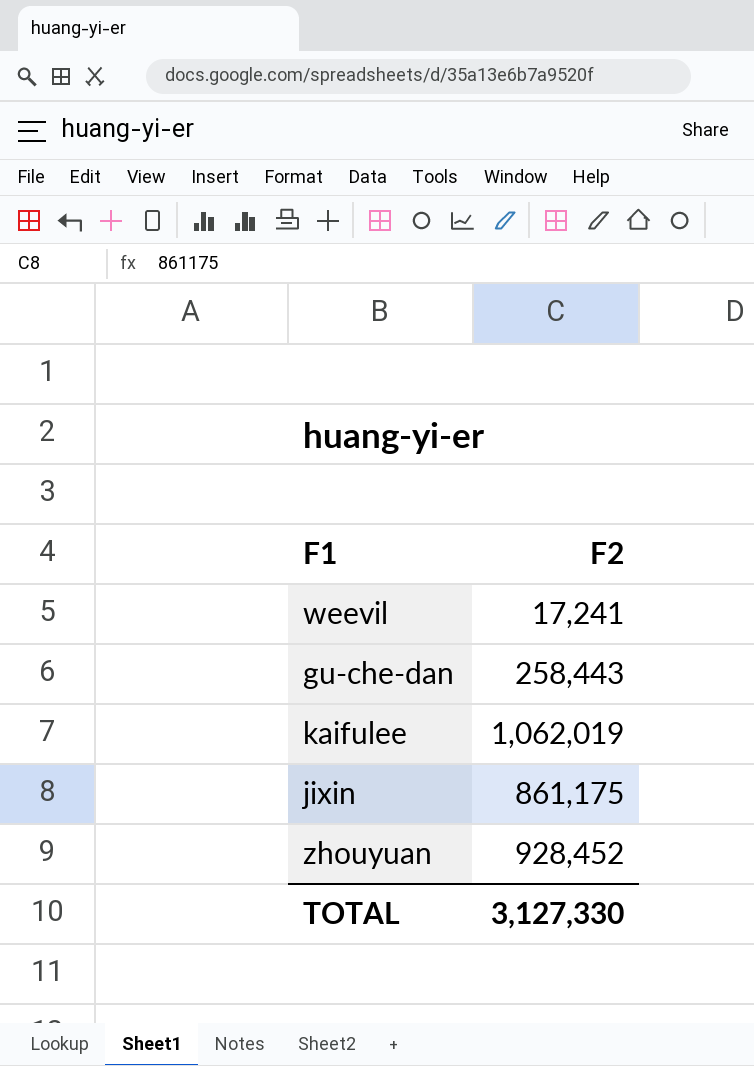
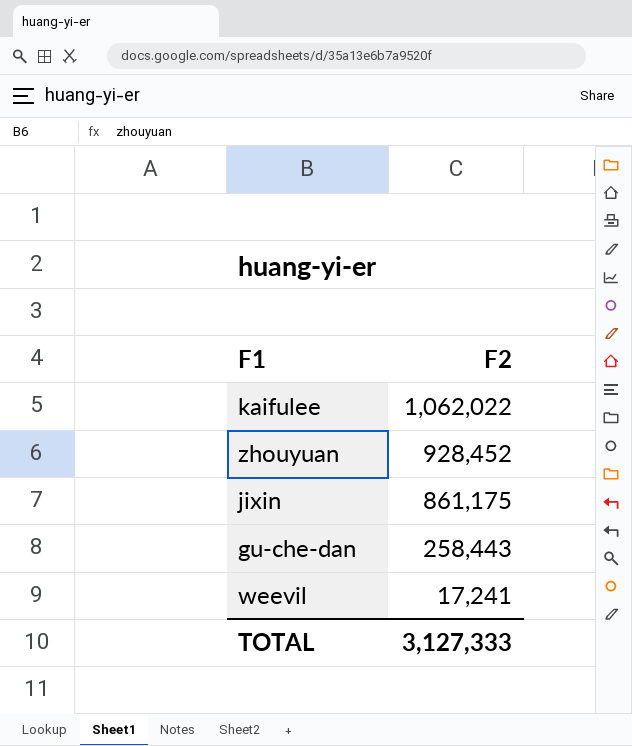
row order: none -> F2 descending
kaifulee | F2: 1,062,019 -> 1,062,022
TOTAL | F2: 3,127,330 -> 3,127,333

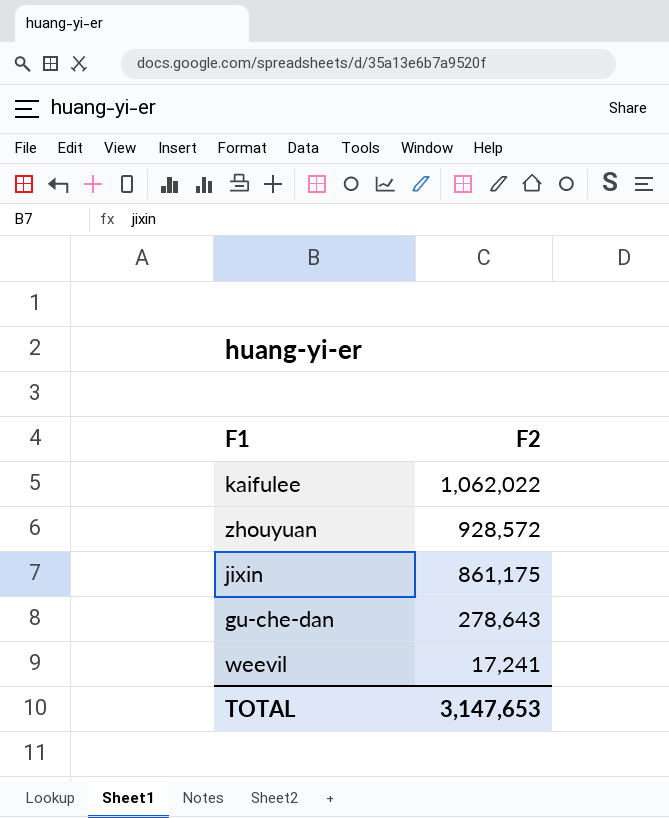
zhouyuan | F2: 928,452 -> 928,572
gu-che-dan | F2: 258,443 -> 278,643
TOTAL | F2: 3,127,333 -> 3,147,653

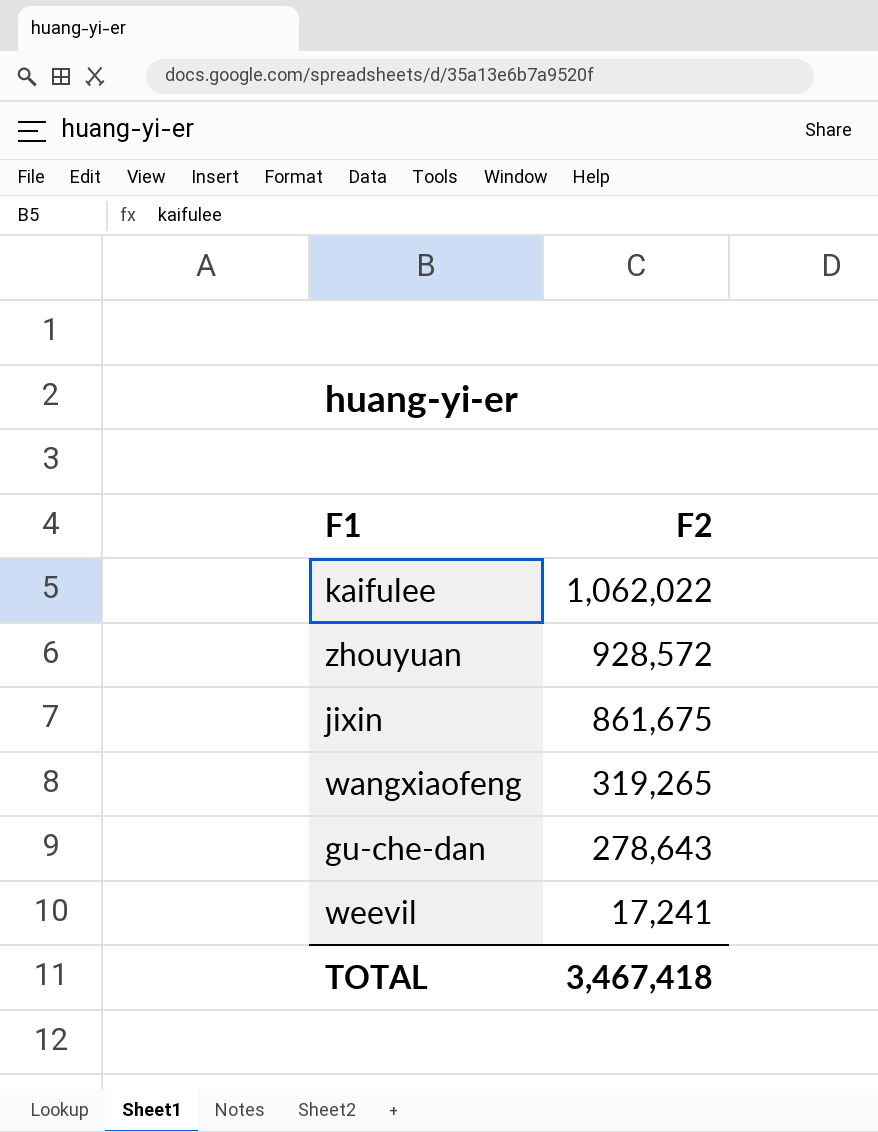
jixin | F2: 861,175 -> 861,675
row wangxiaofeng: none -> 319,265
TOTAL | F2: 3,147,653 -> 3,467,418

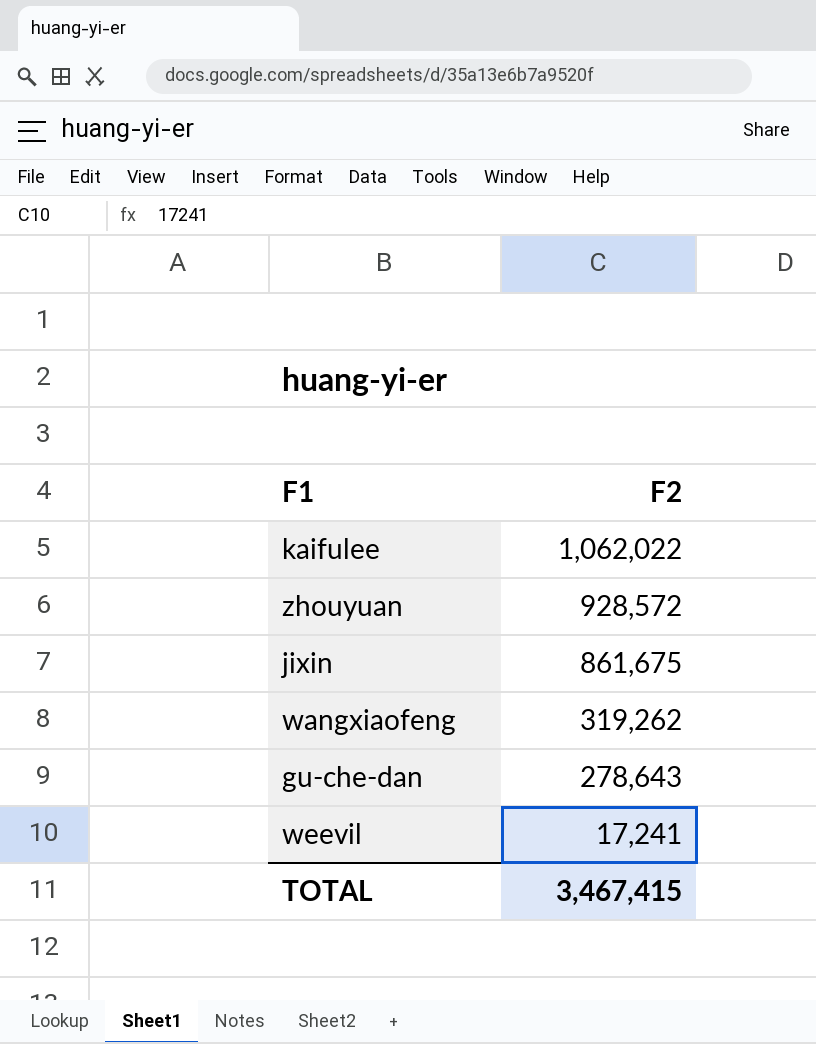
wangxiaofeng | F2: 319,265 -> 319,262
TOTAL | F2: 3,467,418 -> 3,467,415

